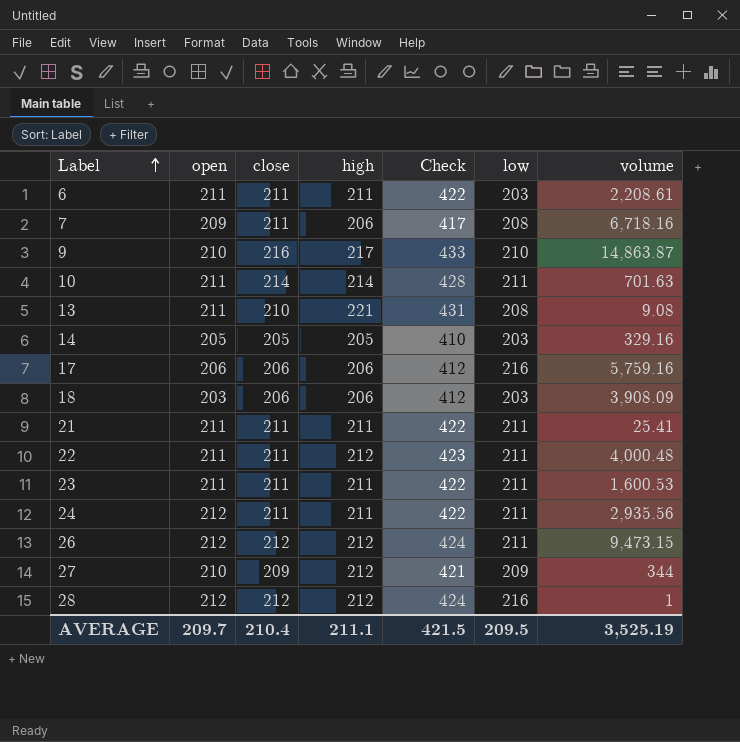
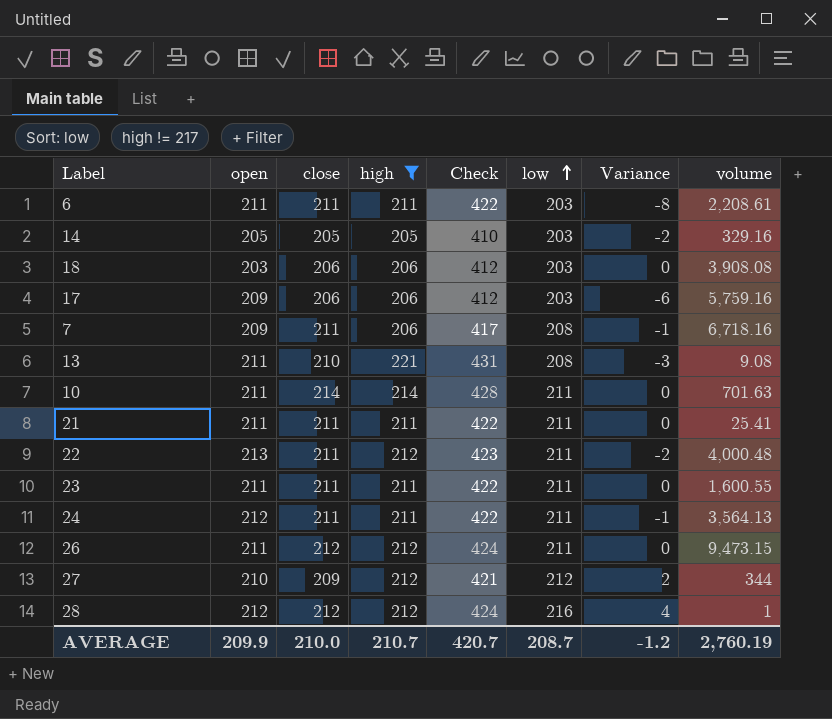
filter: none -> high != 217
row order: Label ascending -> low ascending
column Variance | formula: none -> [low] - [open]
18 | volume: 3,908.09 -> 3,908.08
17 | open: 206 -> 209
17 | low: 216 -> 203
22 | open: 211 -> 213
23 | volume: 1,600.53 -> 1,600.55
24 | volume: 2,935.56 -> 3,564.13
26 | open: 212 -> 211
27 | low: 209 -> 212
AVERAGE | open: 209.7 -> 209.9
AVERAGE | close: 210.4 -> 210.0
AVERAGE | high: 211.1 -> 210.7
AVERAGE | Check: 421.5 -> 420.7
AVERAGE | low: 209.5 -> 208.7
AVERAGE | volume: 3,525.19 -> 2,760.19

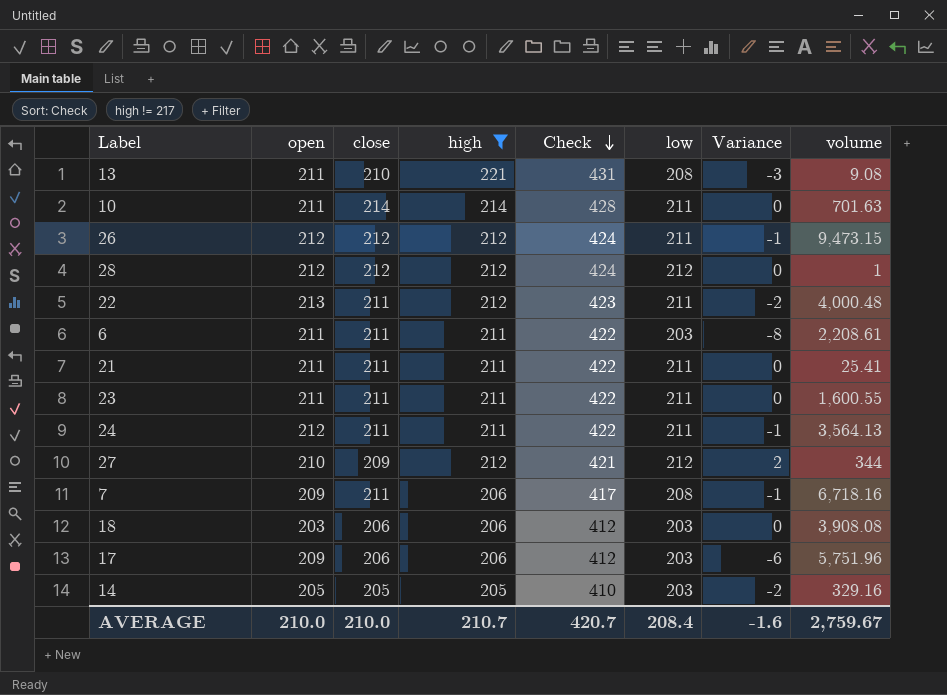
row order: low ascending -> Check descending
26 | open: 211 -> 212
26 | Variance: 0 -> -1
28 | low: 216 -> 212
28 | Variance: 4 -> 0
17 | volume: 5,759.16 -> 5,751.96
AVERAGE | open: 209.9 -> 210.0
AVERAGE | low: 208.7 -> 208.4
AVERAGE | Variance: -1.2 -> -1.6
AVERAGE | volume: 2,760.19 -> 2,759.67

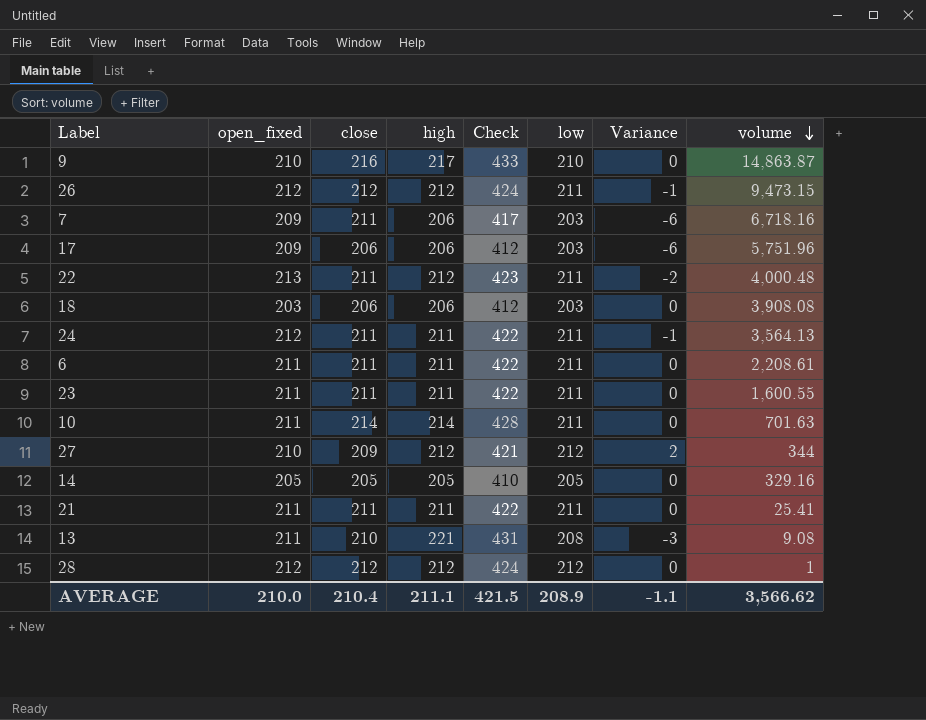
filter: high != 217 -> none
row order: Check descending -> volume descending
column name: open -> open_fixed
7 | low: 208 -> 203
7 | Variance: -1 -> -6
6 | low: 203 -> 211
6 | Variance: -8 -> 0
14 | low: 203 -> 205
14 | Variance: -2 -> 0
AVERAGE | close: 210.0 -> 210.4
AVERAGE | high: 210.7 -> 211.1
AVERAGE | Check: 420.7 -> 421.5
AVERAGE | low: 208.4 -> 208.9
AVERAGE | Variance: -1.6 -> -1.1
AVERAGE | volume: 2,759.67 -> 3,566.62

